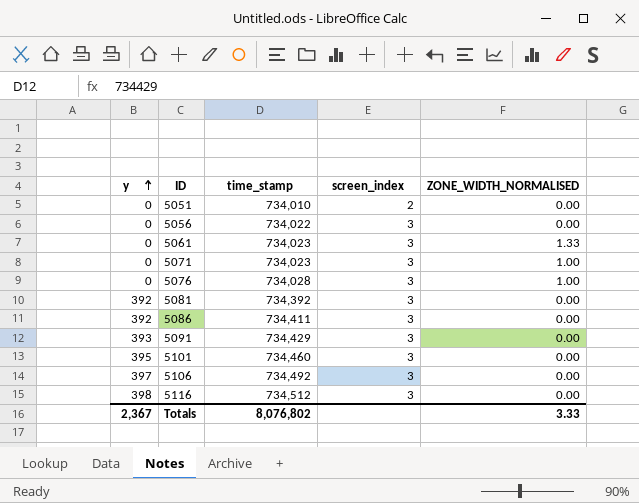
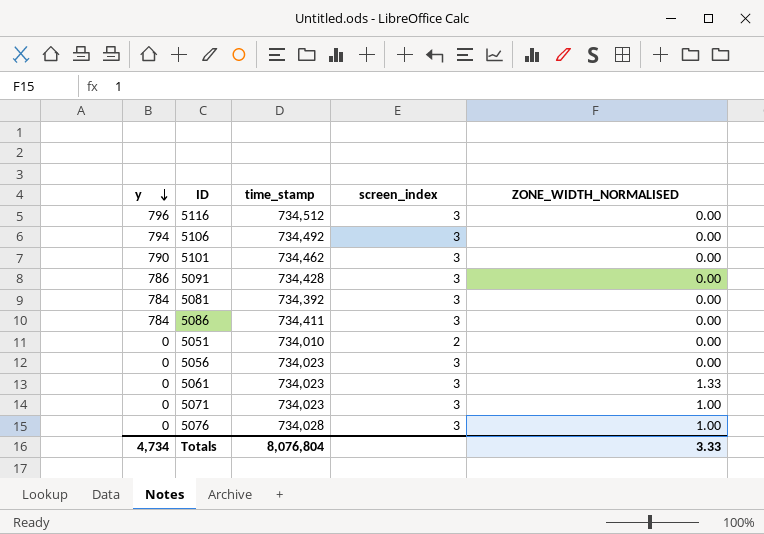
row order: y ascending -> y descending
5116 | y: 398 -> 796
5106 | y: 397 -> 794
5101 | y: 395 -> 790
5101 | time_stamp: 734,460 -> 734,462
5091 | y: 393 -> 786
5091 | time_stamp: 734,429 -> 734,428
5081 | y: 392 -> 784
5086 | y: 392 -> 784
5056 | time_stamp: 734,022 -> 734,023
Totals | y: 2,367 -> 4,734
Totals | time_stamp: 8,076,802 -> 8,076,804

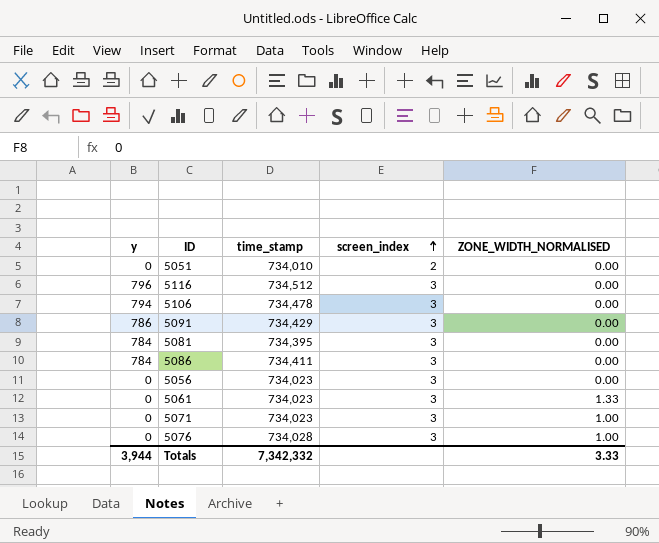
row order: y descending -> screen_index ascending
row 5101: 790 | 734,462 | 3 | 0.00 -> none
5106 | time_stamp: 734,492 -> 734,478
5091 | time_stamp: 734,428 -> 734,429
5081 | time_stamp: 734,392 -> 734,395
Totals | y: 4,734 -> 3,944
Totals | time_stamp: 8,076,804 -> 7,342,332

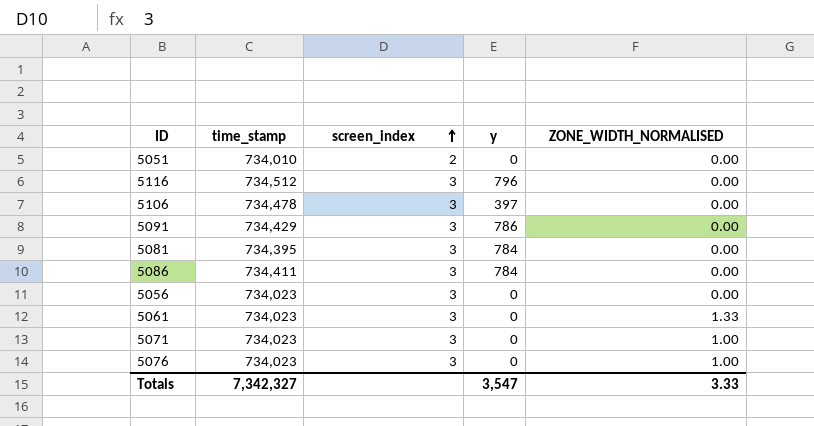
column y | position: 1 -> 4
5106 | y: 794 -> 397
5076 | time_stamp: 734,028 -> 734,023
Totals | time_stamp: 7,342,332 -> 7,342,327
Totals | y: 3,944 -> 3,547

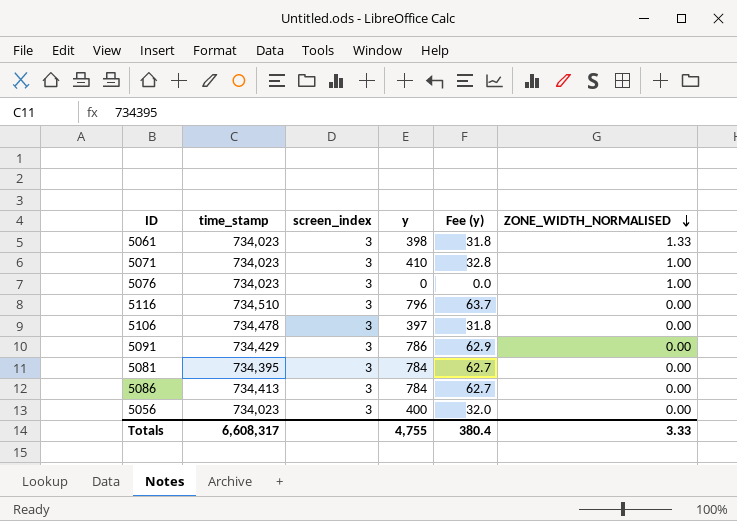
row order: screen_index ascending -> ZONE_WIDTH_NORMALISED descending
column Fee (y) | formula: none -> [y] * 0.08
row 5051: 734,010 | 2 | 0 | 0.00 -> none
5061 | y: 0 -> 398
5071 | y: 0 -> 410
5116 | time_stamp: 734,512 -> 734,510
5086 | time_stamp: 734,411 -> 734,413
5056 | y: 0 -> 400
Totals | time_stamp: 7,342,327 -> 6,608,317
Totals | y: 3,547 -> 4,755

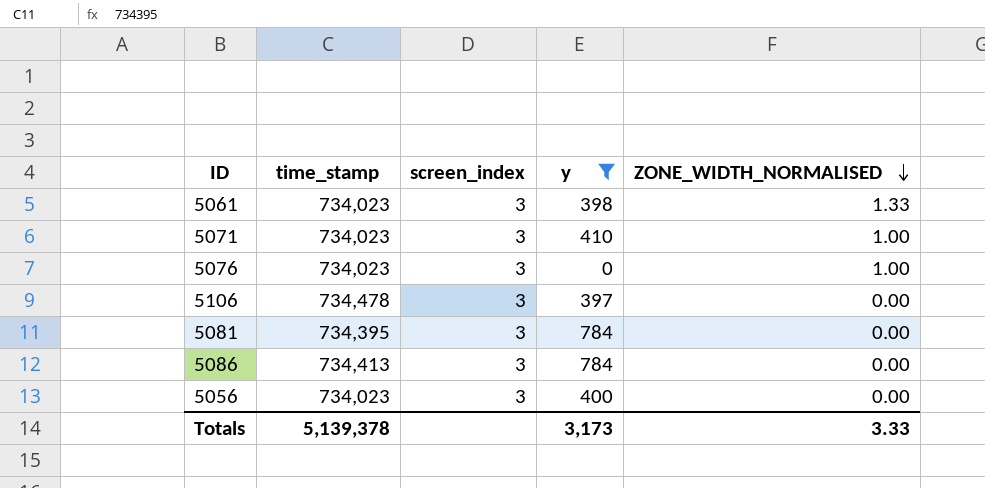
filter: none -> y <= 784
column Fee (y) | formula: [y] * 0.08 -> none
Totals | time_stamp: 6,608,317 -> 5,139,378
Totals | y: 4,755 -> 3,173

